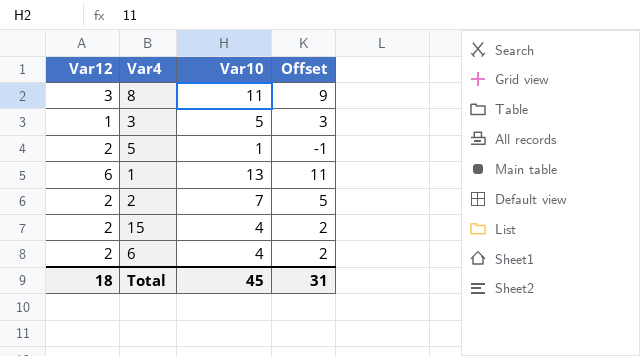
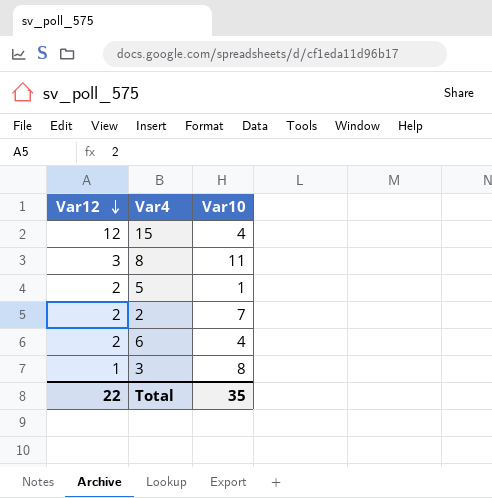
row order: none -> Var12 descending
column Offset | formula: [Var10] - 2 -> none
row 1: 6 | 13 | 11 -> none
15 | Var12: 2 -> 12
3 | Var10: 5 -> 8
Total | Var12: 18 -> 22
Total | Var10: 45 -> 35

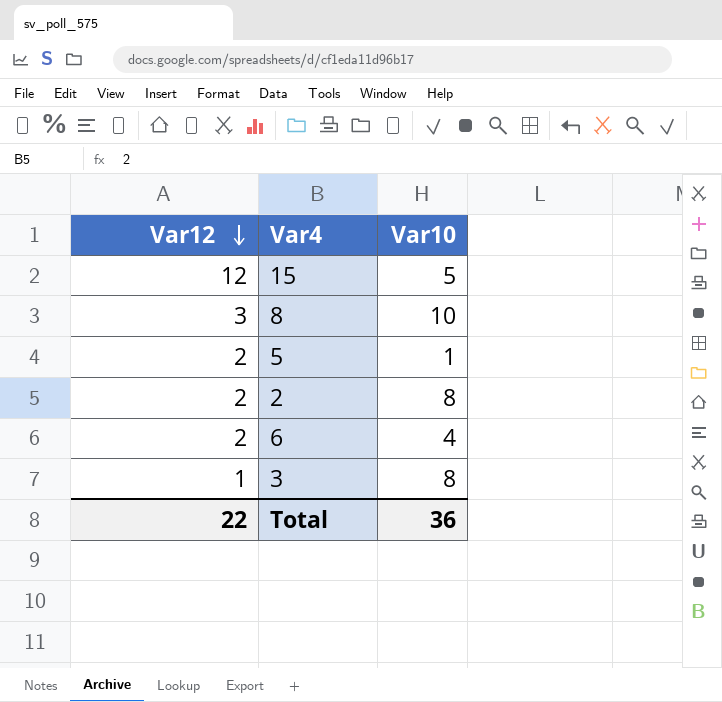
15 | Var10: 4 -> 5
8 | Var10: 11 -> 10
2 | Var10: 7 -> 8
Total | Var10: 35 -> 36

